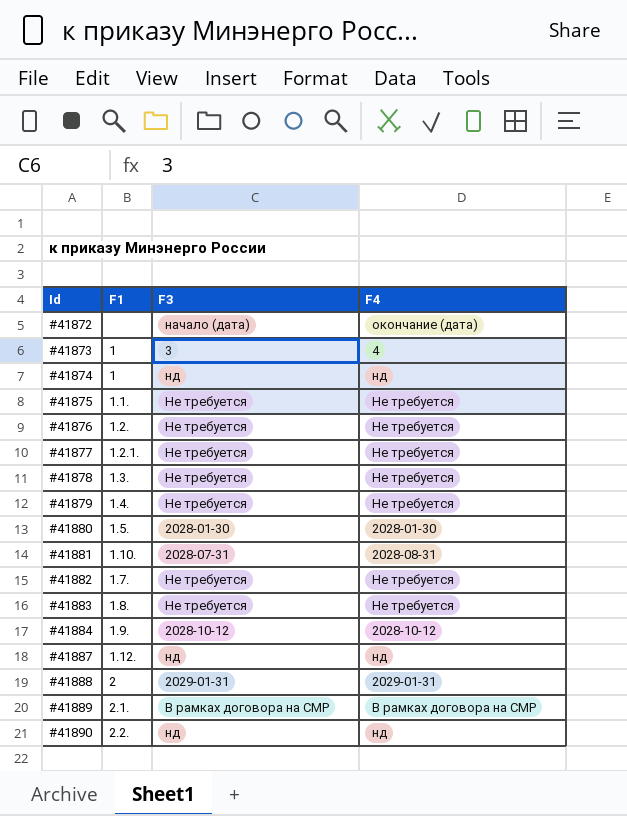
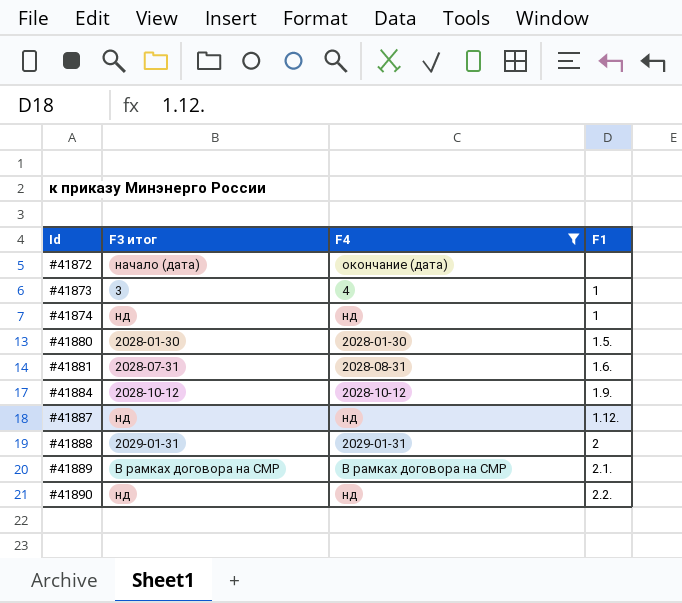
filter: none -> F4 != Не требуется
column name: F3 -> F3 итог
column F1 | position: 2 -> 4
#41881 | F1: 1.10. -> 1.6.

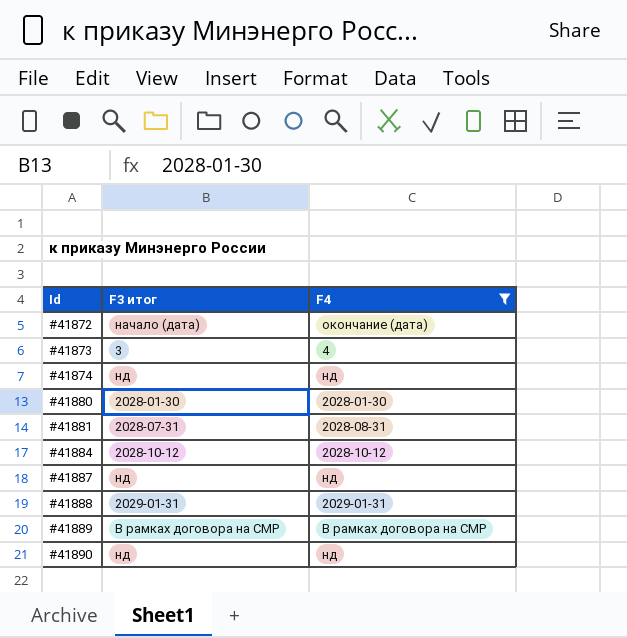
column F1 | position: 4 -> none

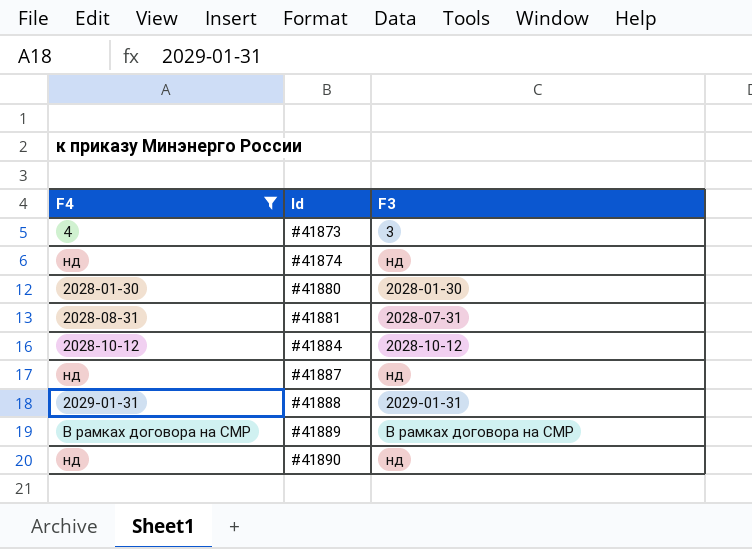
column F4 | position: 3 -> 1
column name: F3 итог -> F3
row #41872: начало (дата) | окончание (дата) -> none

